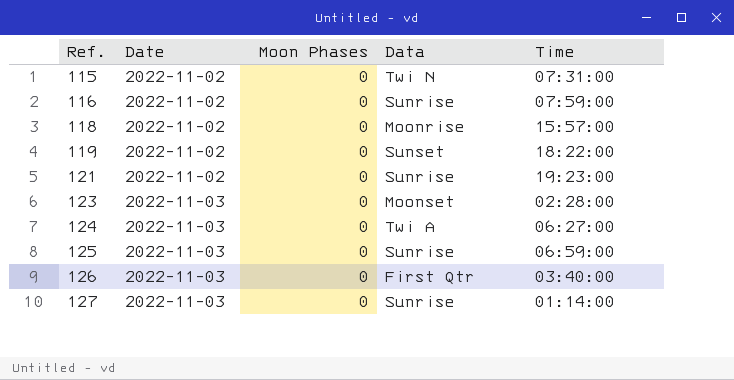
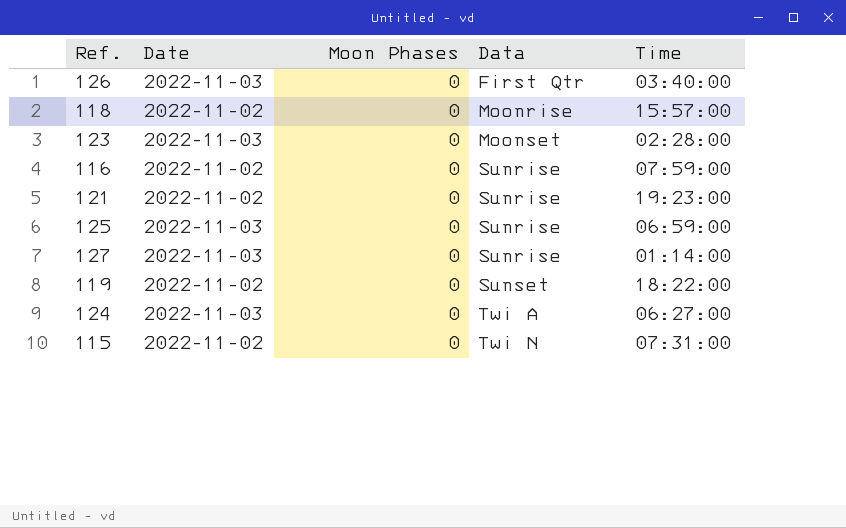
row order: Ref. ascending -> Data ascending

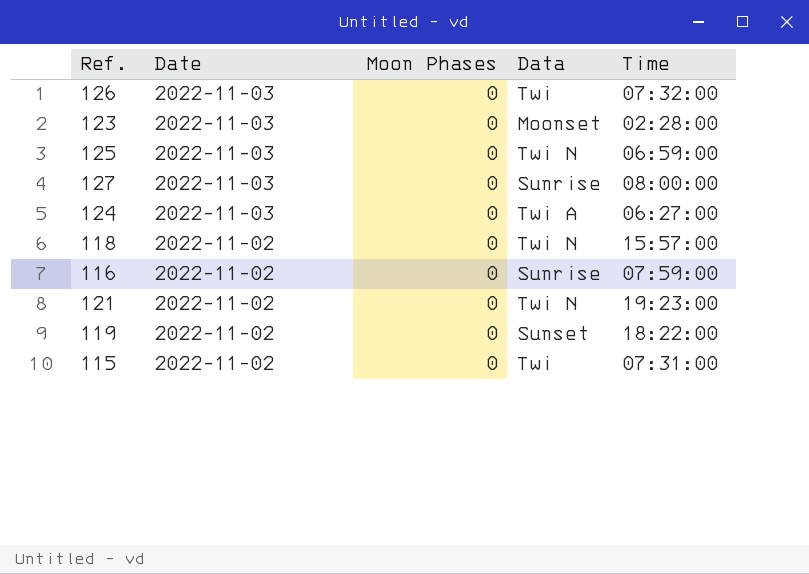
row order: Data ascending -> Date descending
126 | Data: First Qtr -> Twi
126 | Time: 03:40:00 -> 07:32:00
125 | Data: Sunrise -> Twi N
127 | Time: 01:14:00 -> 08:00:00
118 | Data: Moonrise -> Twi N
121 | Data: Sunrise -> Twi N
115 | Data: Twi N -> Twi

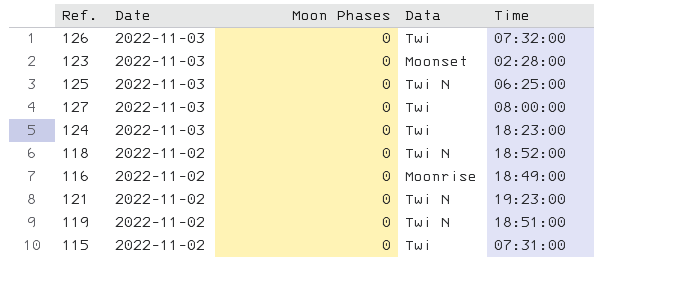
125 | Time: 06:59:00 -> 06:25:00
127 | Data: Sunrise -> Twi
124 | Data: Twi A -> Twi
124 | Time: 06:27:00 -> 18:23:00
118 | Time: 15:57:00 -> 18:52:00
116 | Data: Sunrise -> Moonrise
116 | Time: 07:59:00 -> 18:49:00
119 | Data: Sunset -> Twi N
119 | Time: 18:22:00 -> 18:51:00

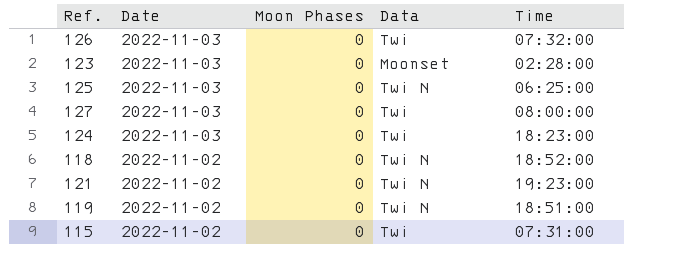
row 116: 2022-11-02 | 0 | Moonrise | 18:49:00 -> none

